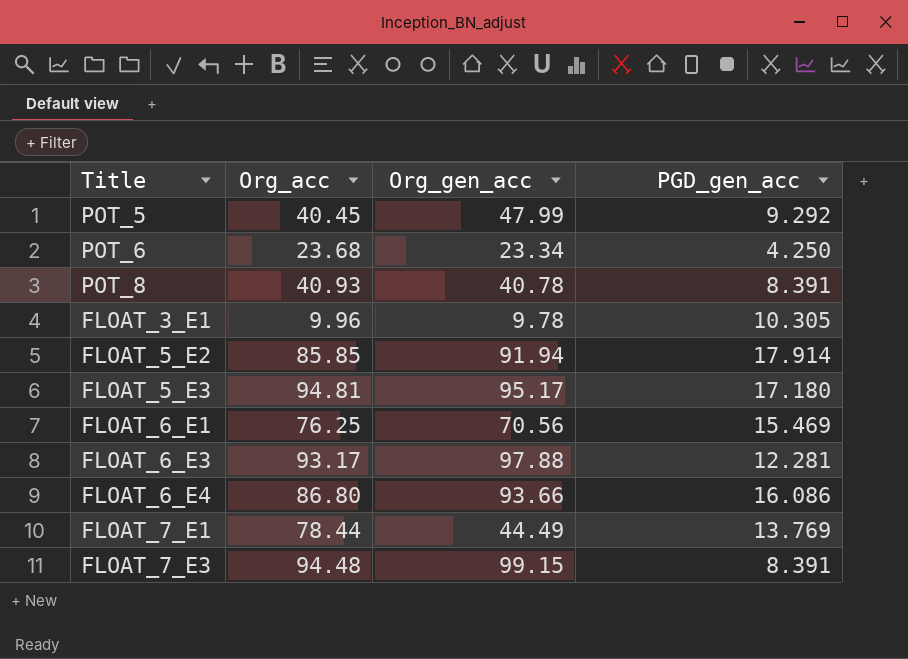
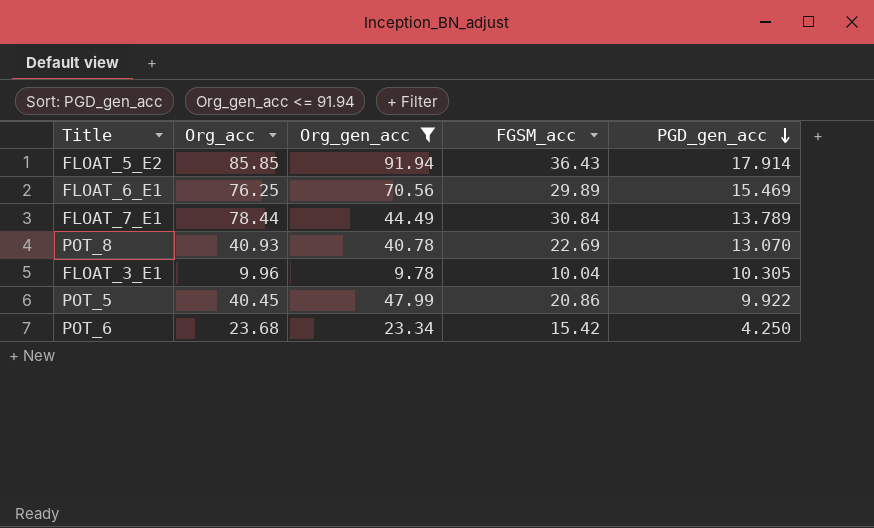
filter: none -> Org_gen_acc <= 91.94
row order: none -> PGD_gen_acc descending
column FGSM_acc | position: none -> 4
FLOAT_7_E1 | PGD_gen_acc: 13.769 -> 13.789
POT_8 | PGD_gen_acc: 8.391 -> 13.070
POT_5 | PGD_gen_acc: 9.292 -> 9.922

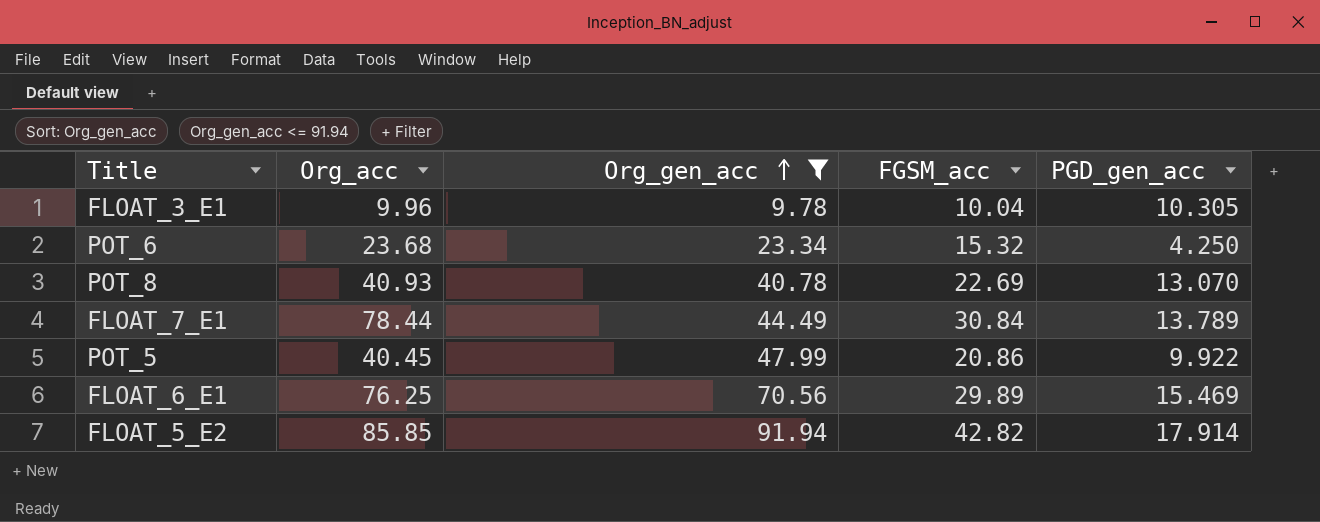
row order: PGD_gen_acc descending -> Org_gen_acc ascending
POT_6 | FGSM_acc: 15.42 -> 15.32
FLOAT_5_E2 | FGSM_acc: 36.43 -> 42.82

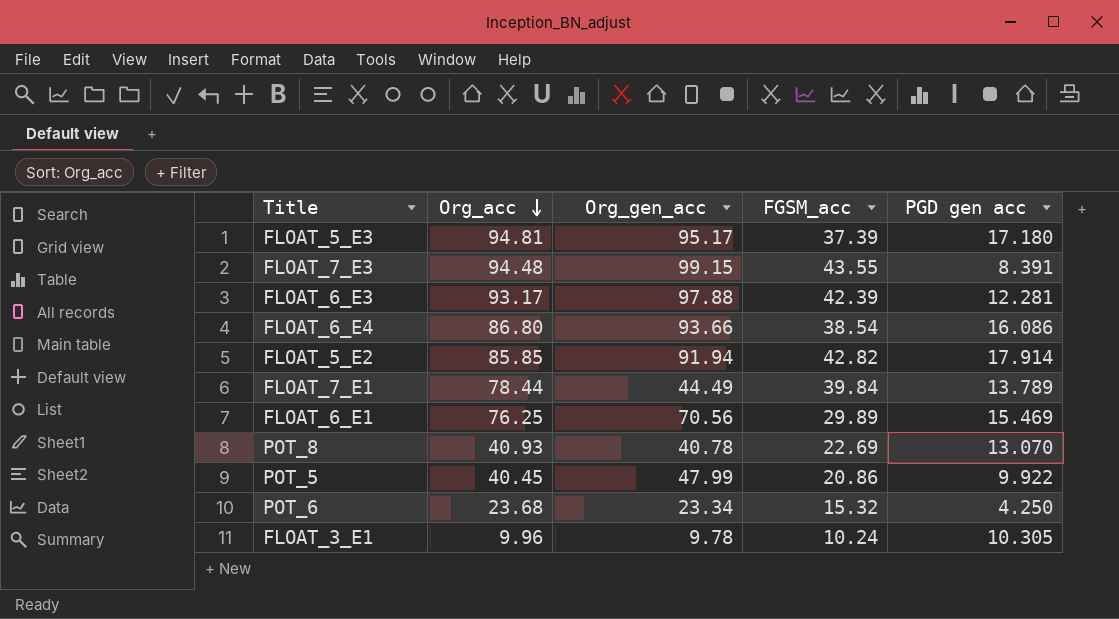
filter: Org_gen_acc <= 91.94 -> none
row order: Org_gen_acc ascending -> Org_acc descending
column name: PGD_gen_acc -> PGD gen acc
FLOAT_7_E1 | FGSM_acc: 30.84 -> 39.84
FLOAT_3_E1 | FGSM_acc: 10.04 -> 10.24

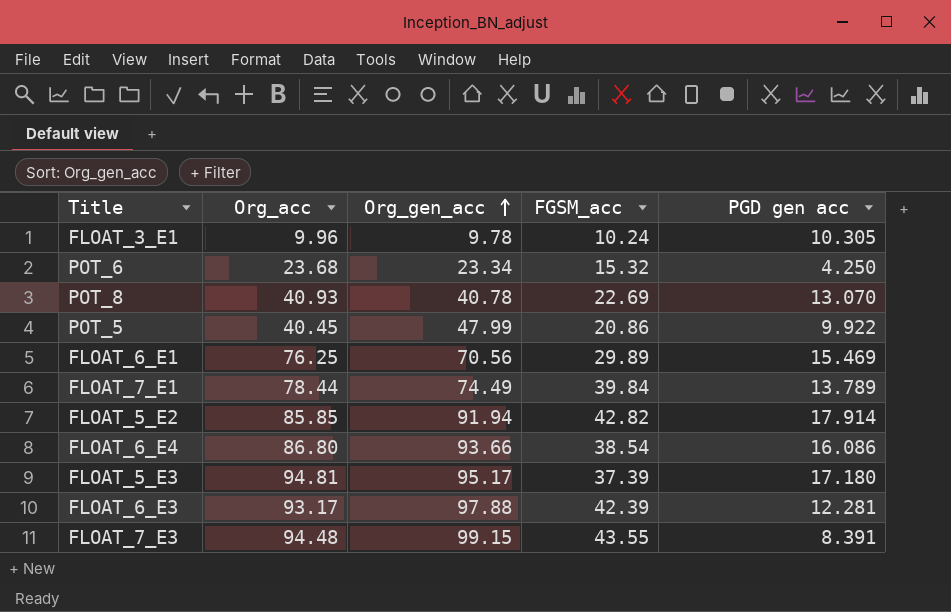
row order: Org_acc descending -> Org_gen_acc ascending
FLOAT_7_E1 | Org_gen_acc: 44.49 -> 74.49

